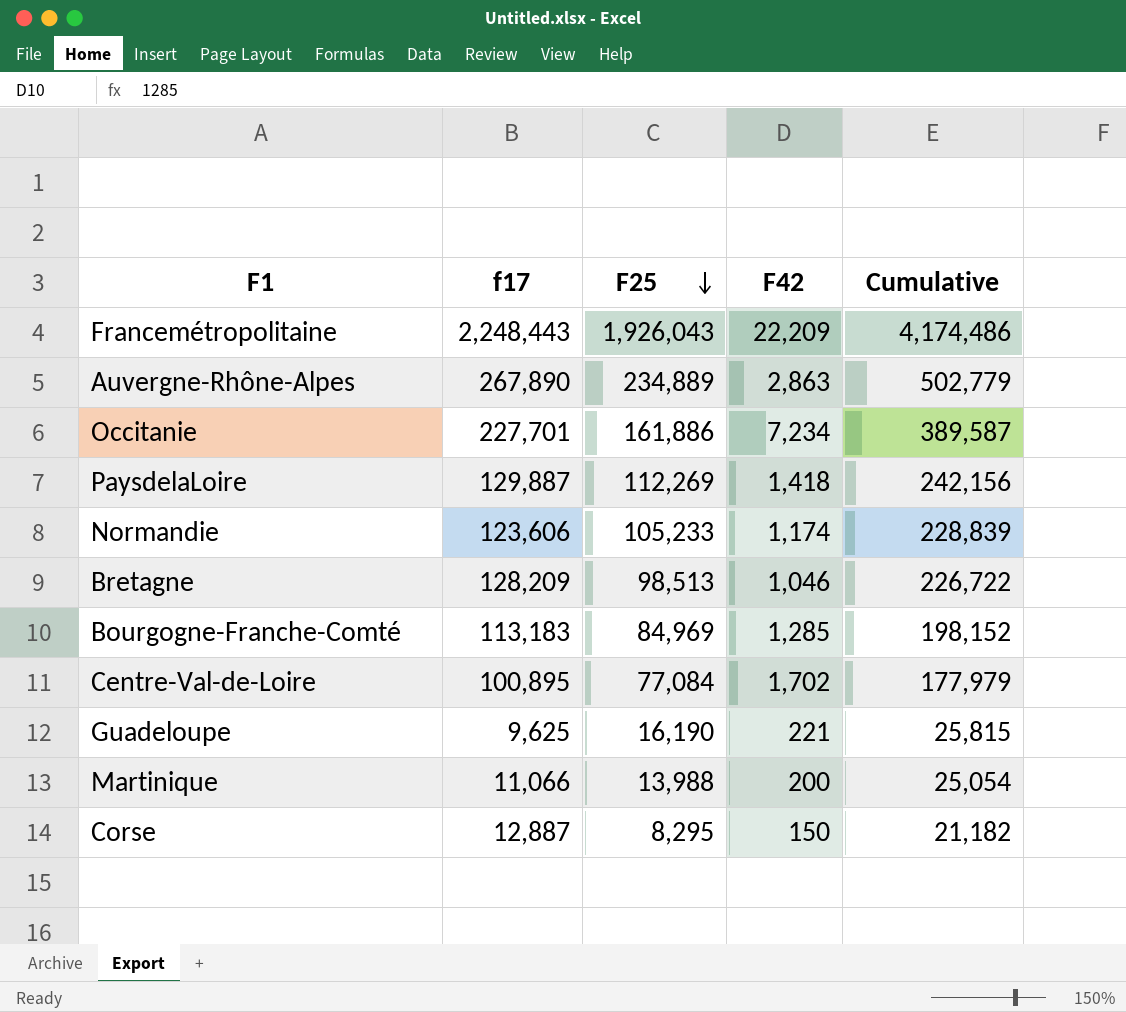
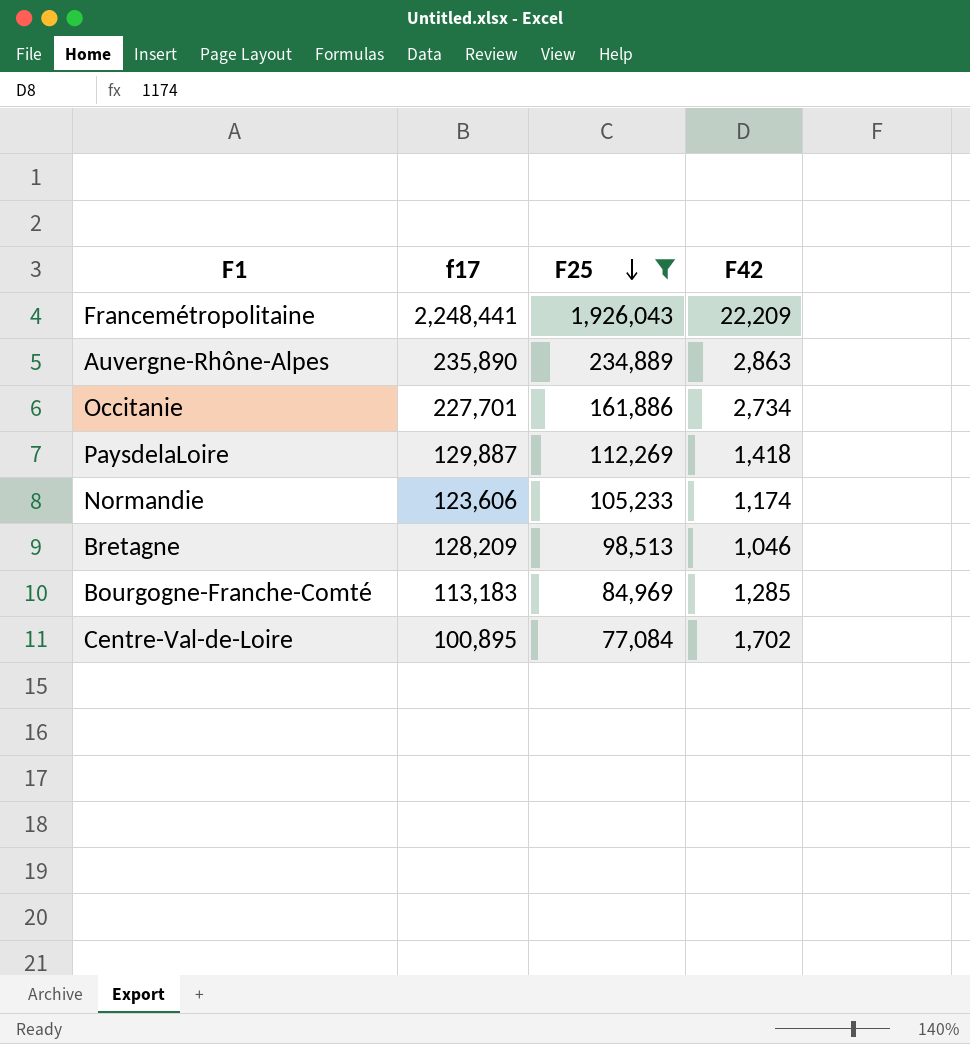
filter: none -> F25 >= 77,084
column Cumulative | formula: [f17] + [F25] -> none
Francemétropolitaine | f17: 2,248,443 -> 2,248,441
Auvergne-Rhône-Alpes | f17: 267,890 -> 235,890
Occitanie | F42: 7,234 -> 2,734

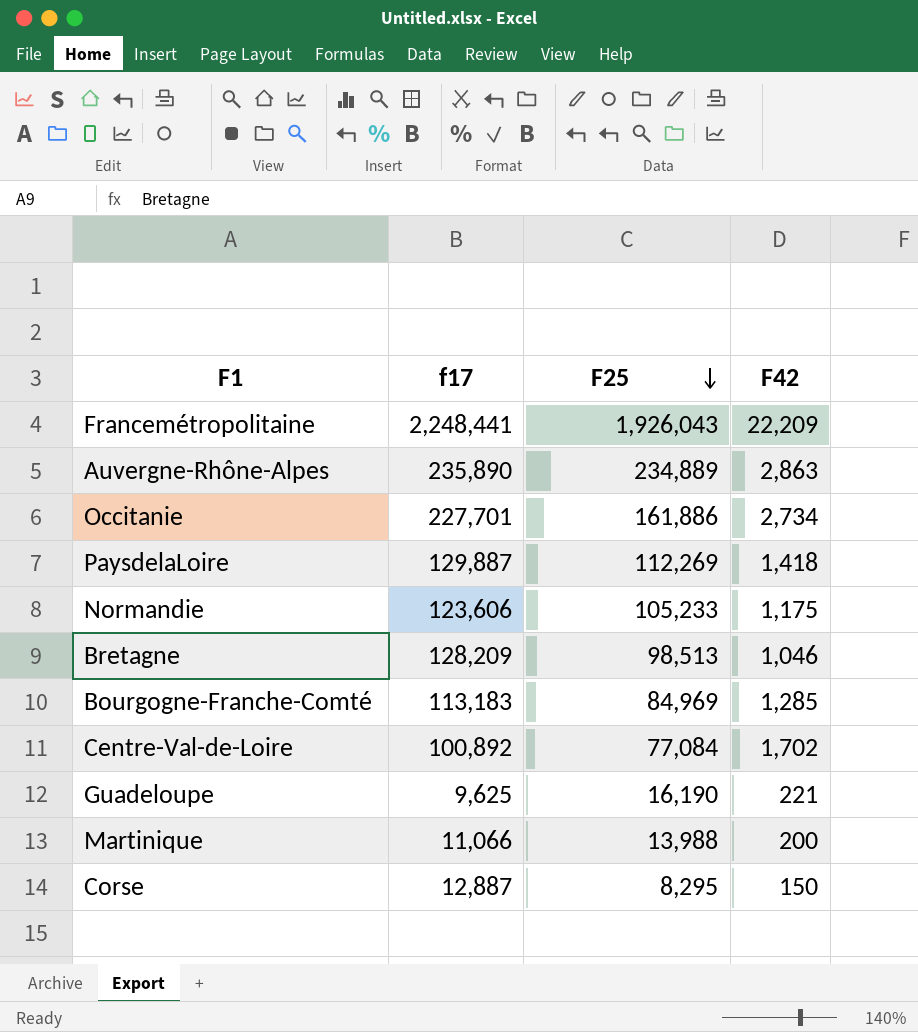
filter: F25 >= 77,084 -> none
Normandie | F42: 1,174 -> 1,175
Centre-Val-de-Loire | f17: 100,895 -> 100,892

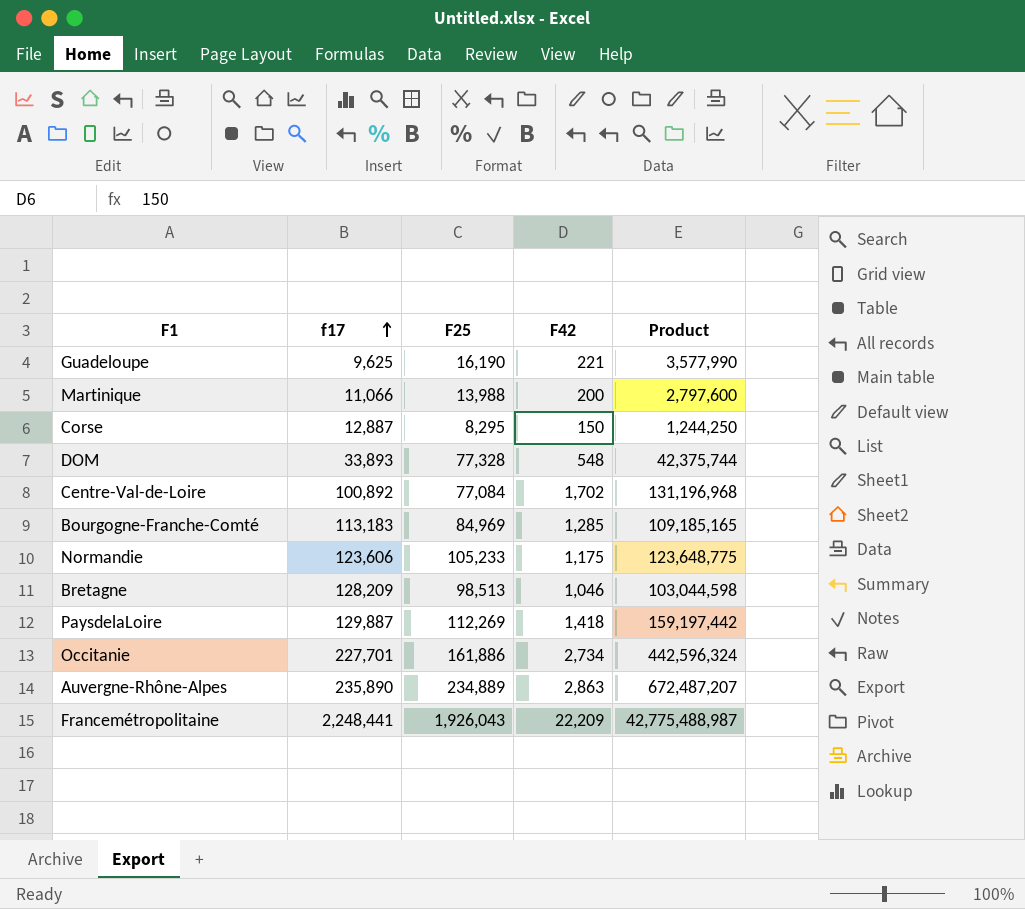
row order: F25 descending -> f17 ascending
column Product | formula: none -> [F25] * [F42]
row DOM: none -> 33,893 | 77,328 | 548 | 42,375,744

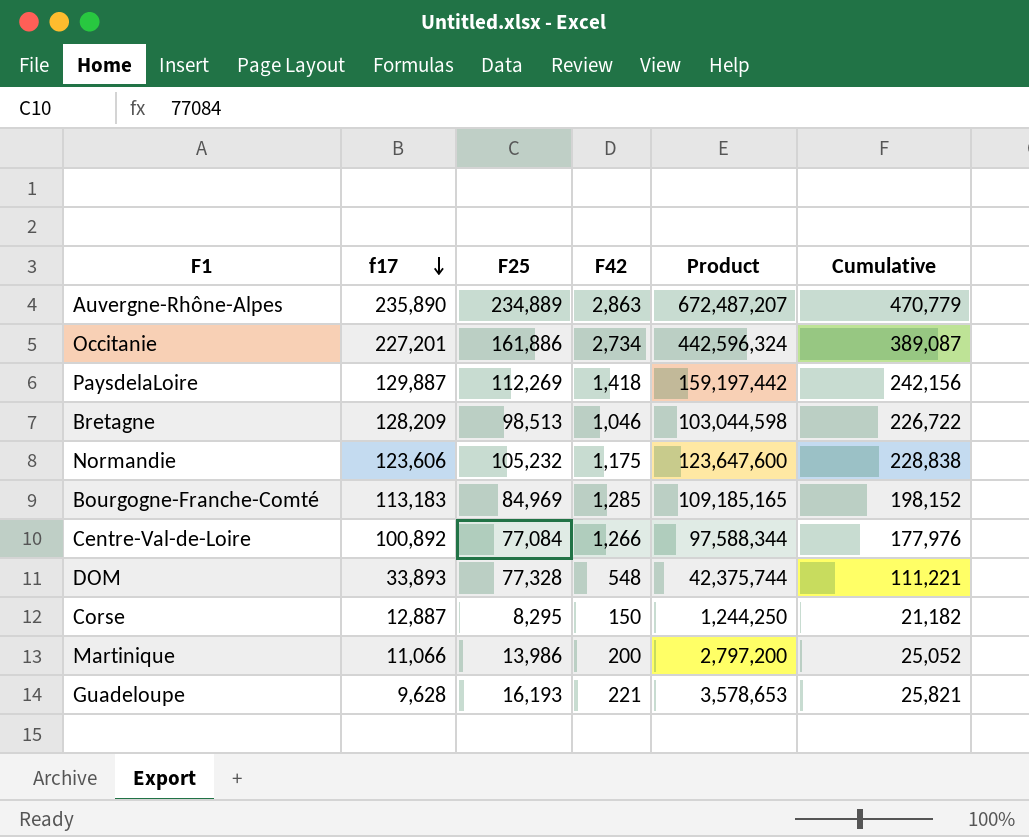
row order: f17 ascending -> f17 descending
column Cumulative | formula: none -> [f17] + [F25]
row Francemétropolitaine: 2,248,441 | 1,926,043 | 22,209 | 42,775,488,987 -> none
Occitanie | f17: 227,701 -> 227,201
Normandie | F25: 105,233 -> 105,232
Normandie | Product: 123,648,775 -> 123,647,600
Centre-Val-de-Loire | F42: 1,702 -> 1,266
Centre-Val-de-Loire | Product: 131,196,968 -> 97,588,344
Martinique | F25: 13,988 -> 13,986
Martinique | Product: 2,797,600 -> 2,797,200
Guadeloupe | f17: 9,625 -> 9,628
Guadeloupe | F25: 16,190 -> 16,193
Guadeloupe | Product: 3,577,990 -> 3,578,653

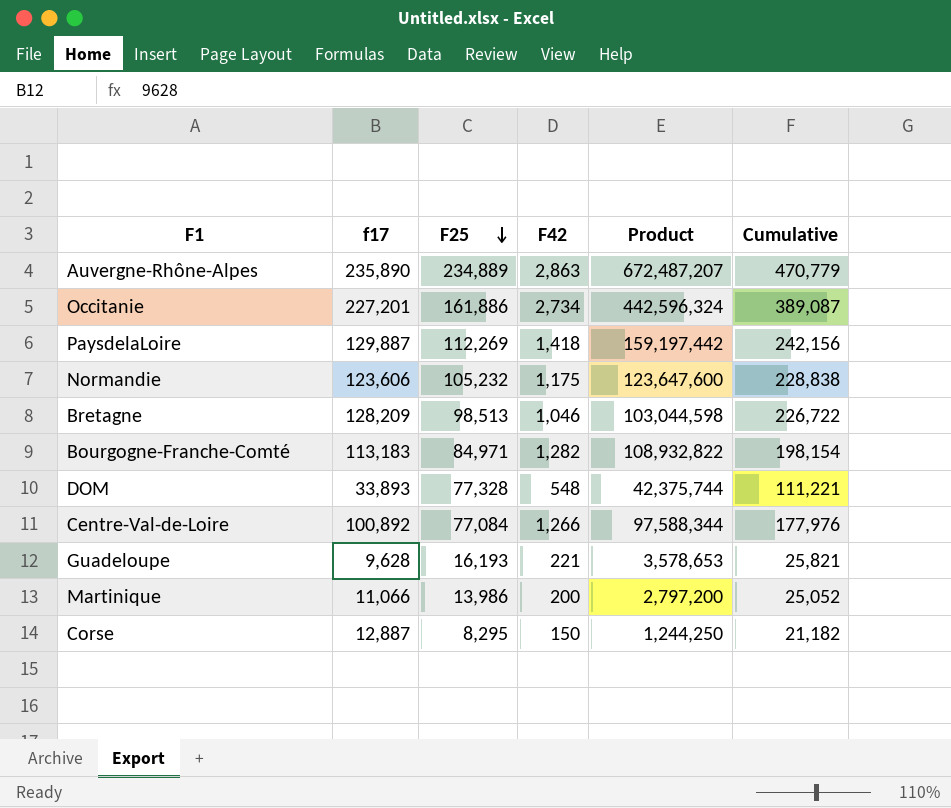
row order: f17 descending -> F25 descending
Bourgogne-Franche-Comté | F25: 84,969 -> 84,971
Bourgogne-Franche-Comté | F42: 1,285 -> 1,282
Bourgogne-Franche-Comté | Product: 109,185,165 -> 108,932,822
Bourgogne-Franche-Comté | Cumulative: 198,152 -> 198,154

